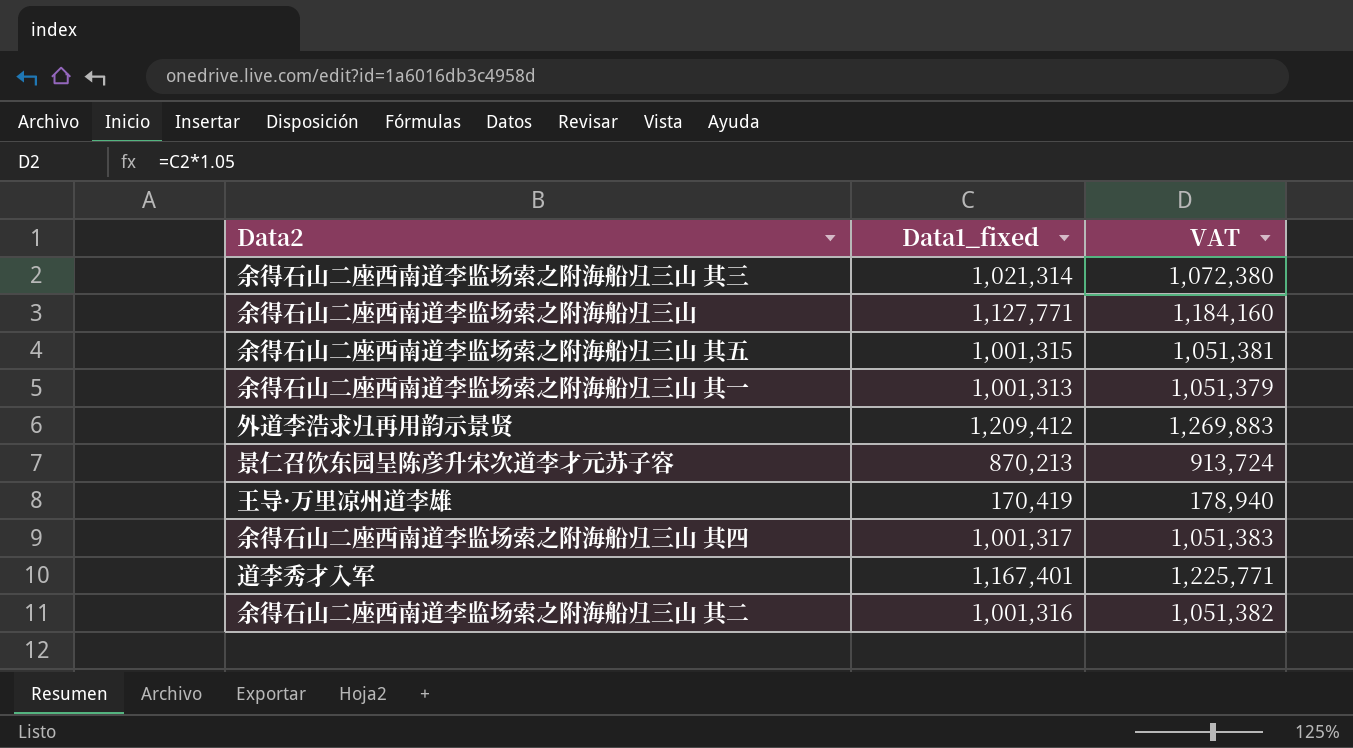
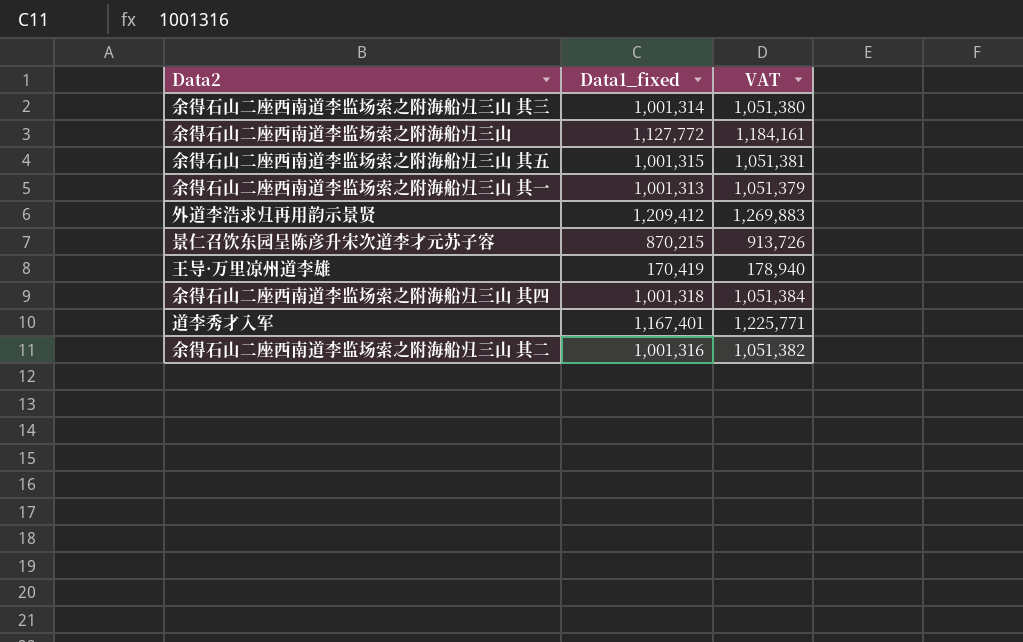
余得石山二座西南道李监场索之附海船归三山 其三 | Data1_fixed: 1,021,314 -> 1,001,314
余得石山二座西南道李监场索之附海船归三山 其三 | VAT: 1,072,380 -> 1,051,380
余得石山二座西南道李监场索之附海船归三山 | Data1_fixed: 1,127,771 -> 1,127,772
余得石山二座西南道李监场索之附海船归三山 | VAT: 1,184,160 -> 1,184,161
景仁召饮东园呈陈彦升宋次道李才元苏子容 | Data1_fixed: 870,213 -> 870,215
景仁召饮东园呈陈彦升宋次道李才元苏子容 | VAT: 913,724 -> 913,726
余得石山二座西南道李监场索之附海船归三山 其四 | Data1_fixed: 1,001,317 -> 1,001,318
余得石山二座西南道李监场索之附海船归三山 其四 | VAT: 1,051,383 -> 1,051,384

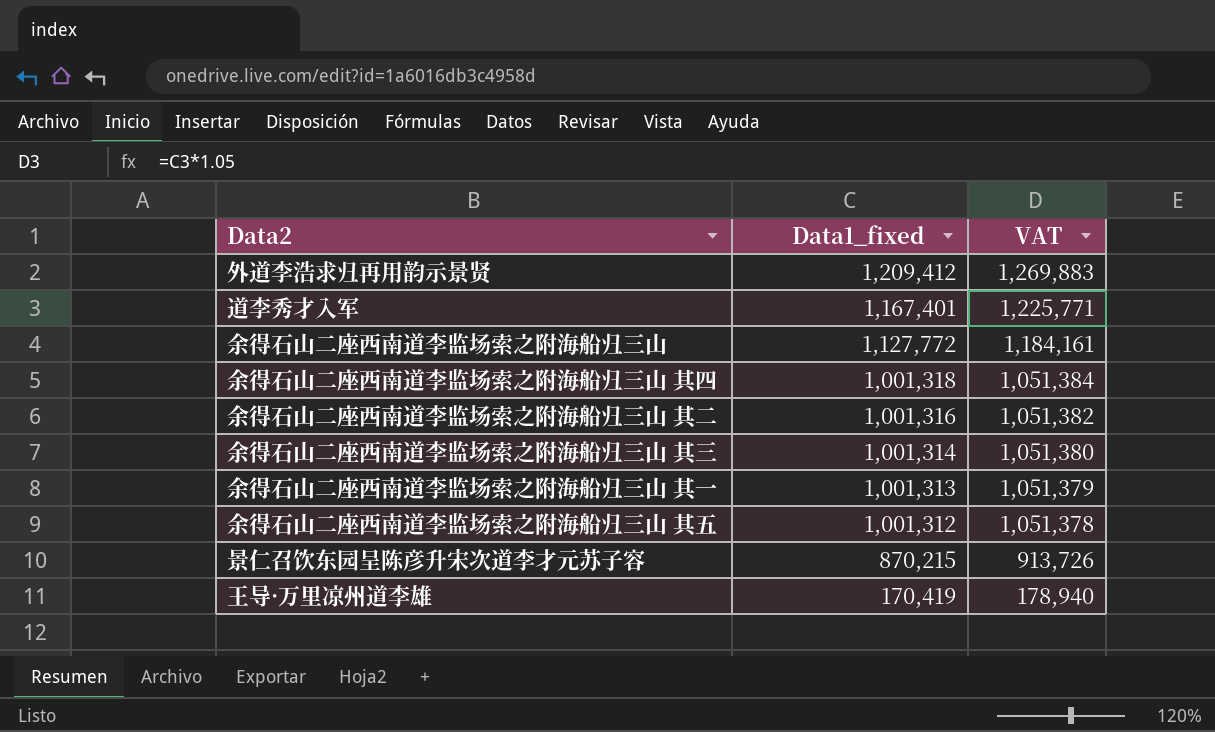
row order: none -> Data1_fixed descending
余得石山二座西南道李监场索之附海船归三山 其五 | Data1_fixed: 1,001,315 -> 1,001,312
余得石山二座西南道李监场索之附海船归三山 其五 | VAT: 1,051,381 -> 1,051,378

